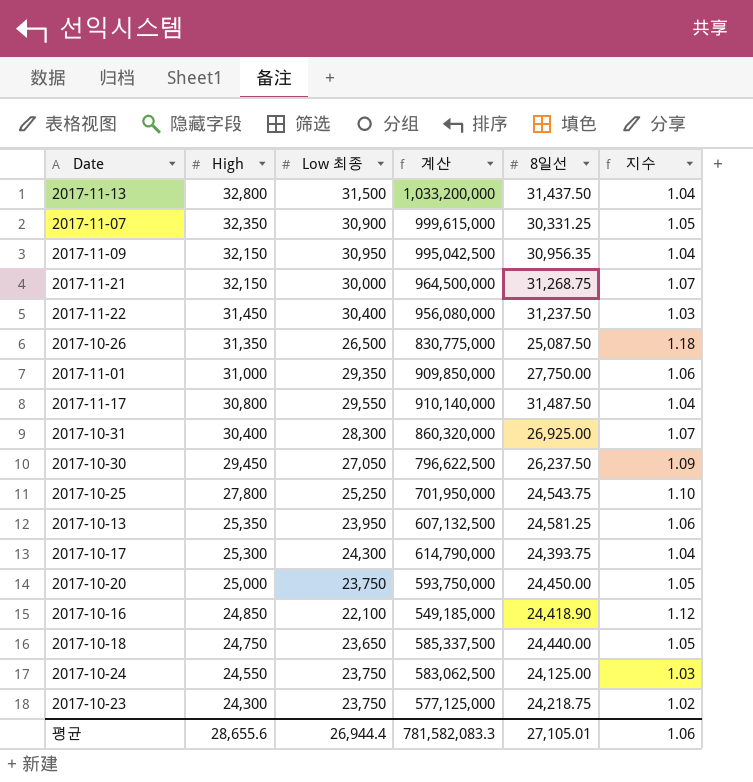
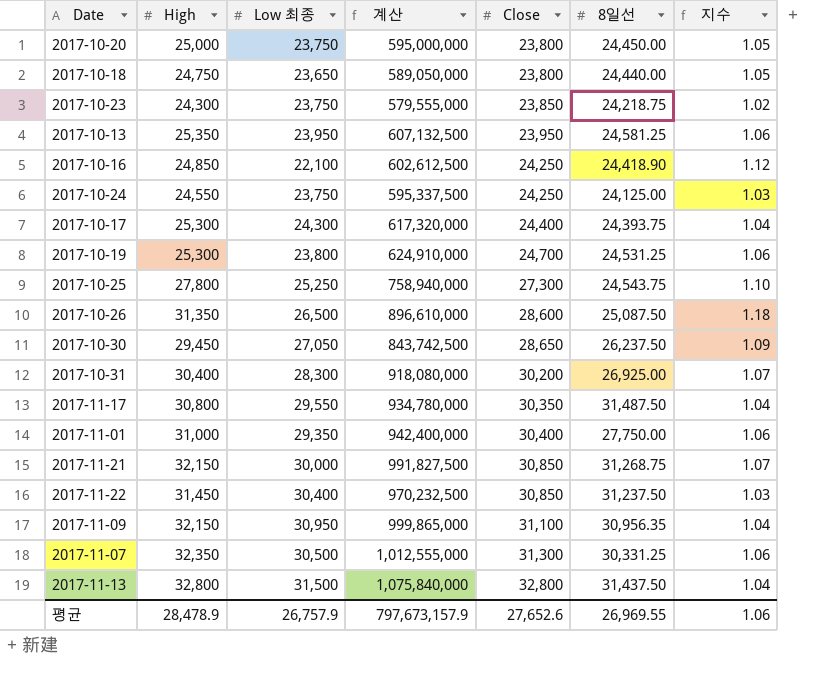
row order: High descending -> Close ascending
column 계산 | formula: [High] * [Low 최종] -> [High] * [Close]
column Close | position: none -> 5
row 2017-10-19: none -> 25,300 | 23,800 | 624,910,000 | 24,700 | 24,531.25 | 1.06
2017-11-07 | Low 최종: 30,900 -> 30,500
2017-11-07 | 지수: 1.05 -> 1.06
평균 | High: 28,655.6 -> 28,478.9
평균 | Low 최종: 26,944.4 -> 26,757.9
평균 | 계산: 781,582,083.3 -> 797,673,157.9
평균 | 8일선: 27,105.01 -> 26,969.55

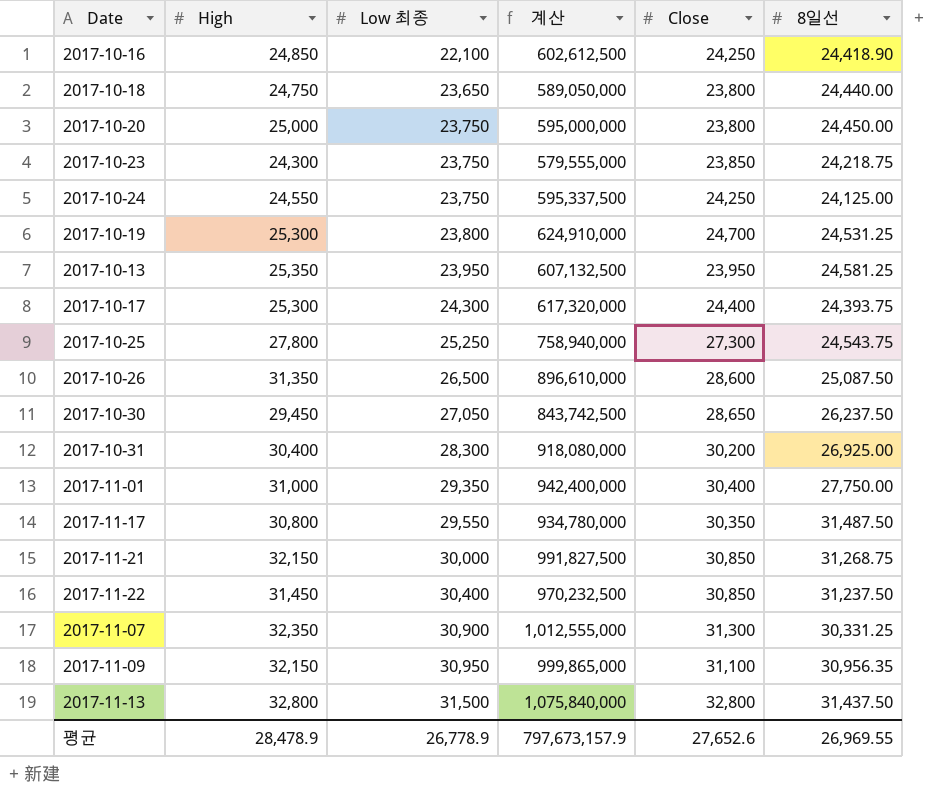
row order: Close ascending -> Low 최종 ascending
column 지수 | formula: [High] / [Low 최종] -> none
2017-11-07 | Low 최종: 30,500 -> 30,900
평균 | Low 최종: 26,757.9 -> 26,778.9

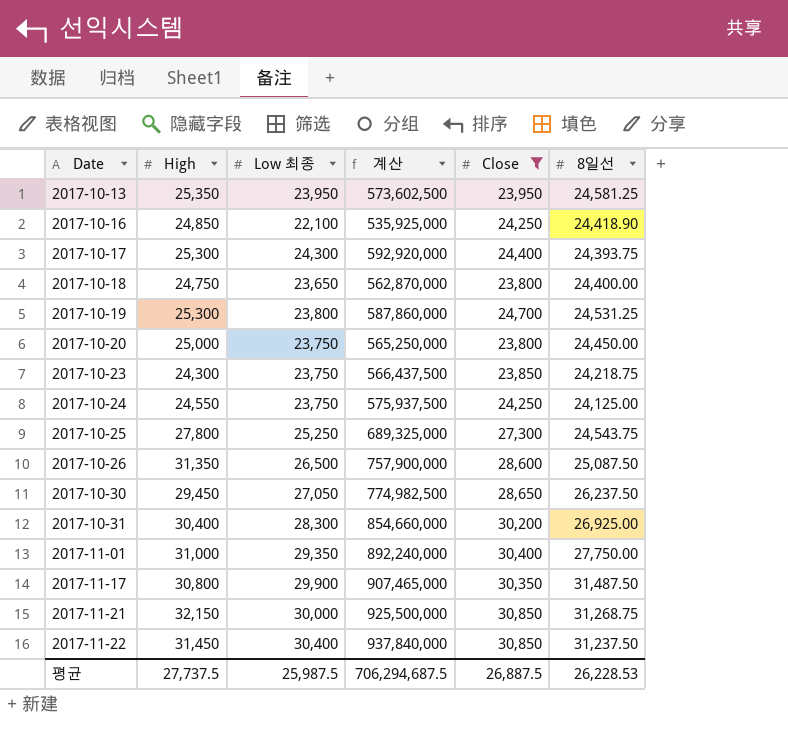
filter: none -> Close <= 30,850
row order: Low 최종 ascending -> Date ascending
column 계산 | formula: [High] * [Close] -> [Low 최종] * [Close]
2017-10-18 | 8일선: 24,440.00 -> 24,400.00
2017-11-17 | Low 최종: 29,550 -> 29,900
평균 | High: 28,478.9 -> 27,737.5
평균 | Low 최종: 26,778.9 -> 25,987.5
평균 | 계산: 797,673,157.9 -> 706,294,687.5
평균 | Close: 27,652.6 -> 26,887.5
평균 | 8일선: 26,969.55 -> 26,228.53

